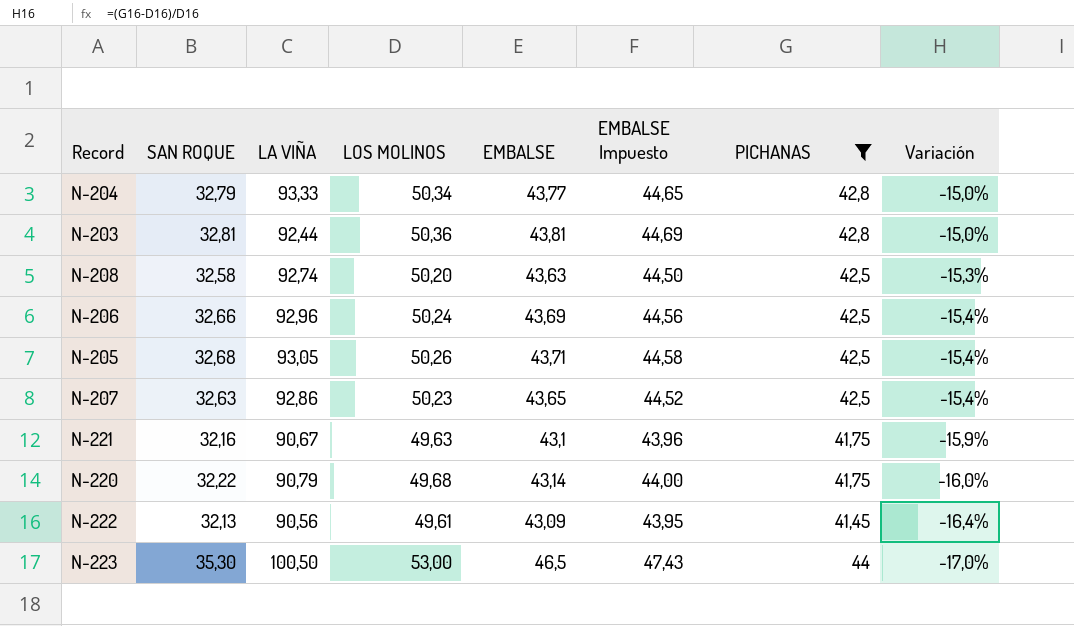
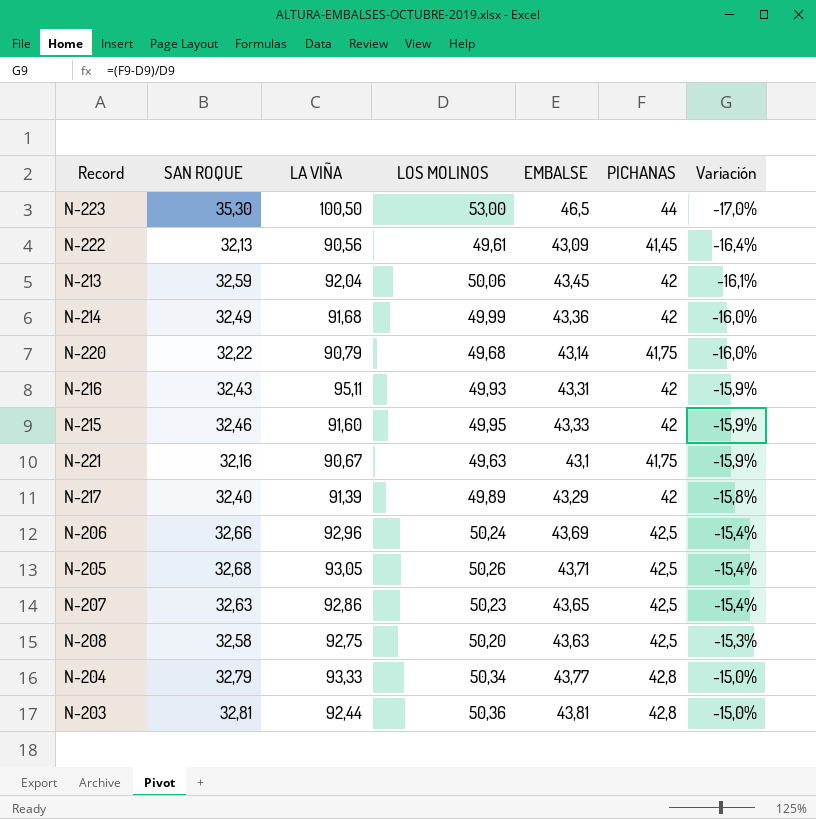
filter: PICHANAS != 42 -> none
row order: Variación descending -> Variación ascending
column EMBALSE Impuesto | formula: [EMBALSE] * 1,02 -> none
N-208 | LA VIÑA: 92,74 -> 92,75

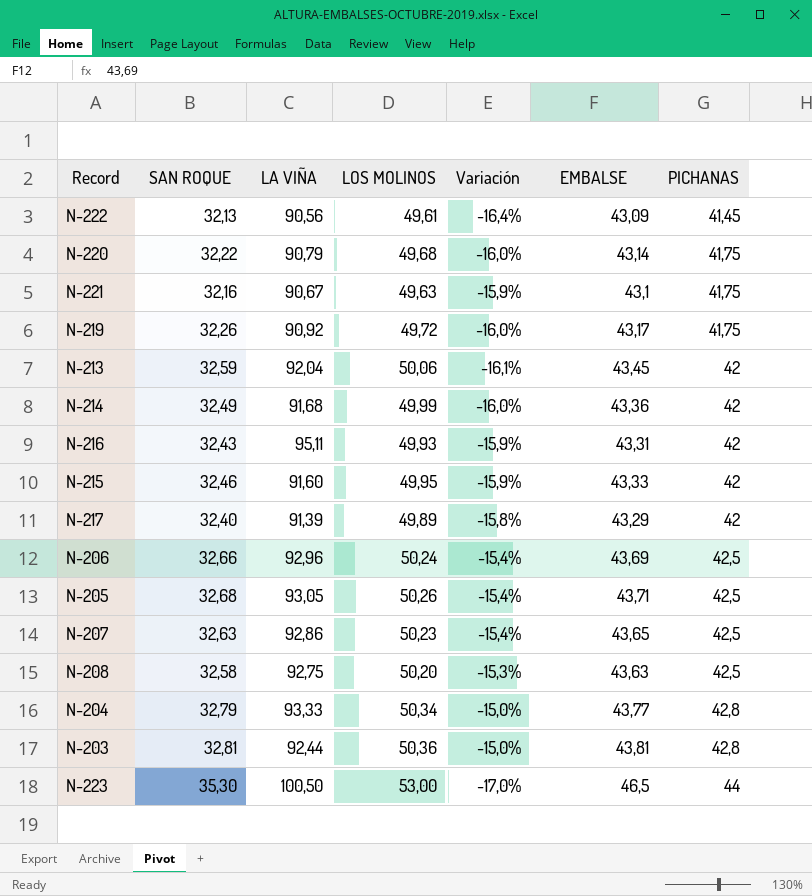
row order: Variación ascending -> PICHANAS ascending
column Variación | position: 7 -> 5
row N-219: none -> 32,26 | 90,92 | 49,72 | -16,0% | 43,17 | 41,75

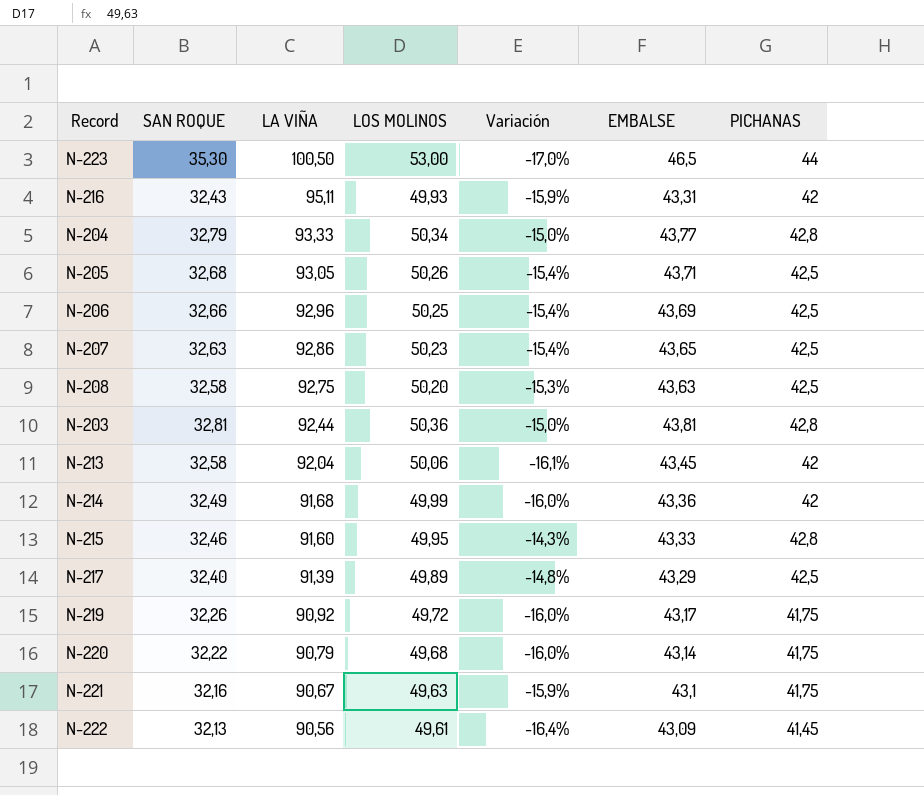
row order: PICHANAS ascending -> LA VIÑA descending
N-206 | LOS MOLINOS: 50,24 -> 50,25
N-213 | SAN ROQUE: 32,59 -> 32,58
N-215 | Variación: -15,9% -> -14,3%
N-215 | PICHANAS: 42 -> 42,8
N-217 | Variación: -15,8% -> -14,8%
N-217 | PICHANAS: 42 -> 42,5

